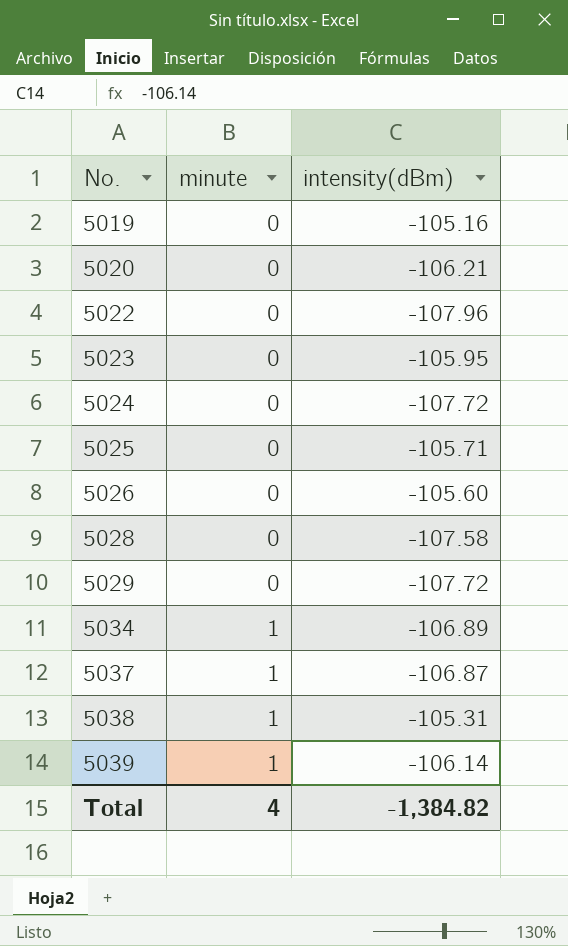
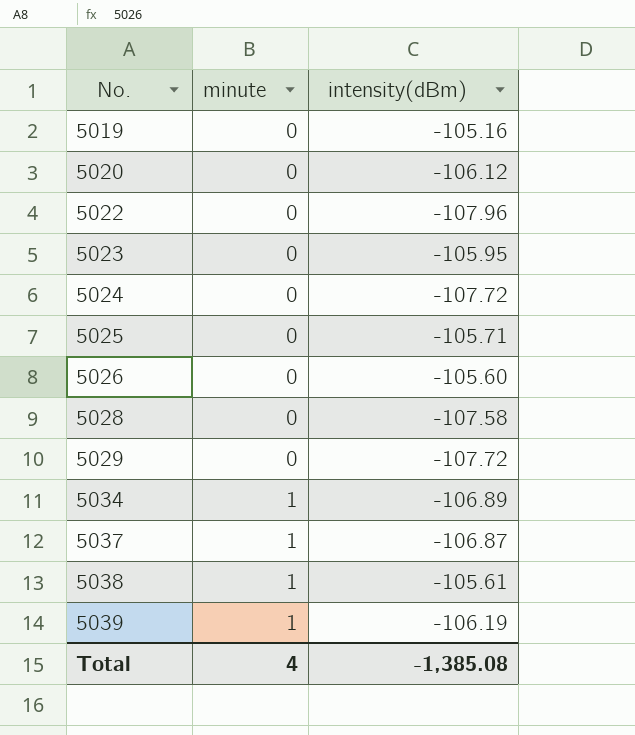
5020 | intensity(dBm): -106.21 -> -106.12
5038 | intensity(dBm): -105.31 -> -105.61
5039 | intensity(dBm): -106.14 -> -106.19
Total | intensity(dBm): -1,384.82 -> -1,385.08

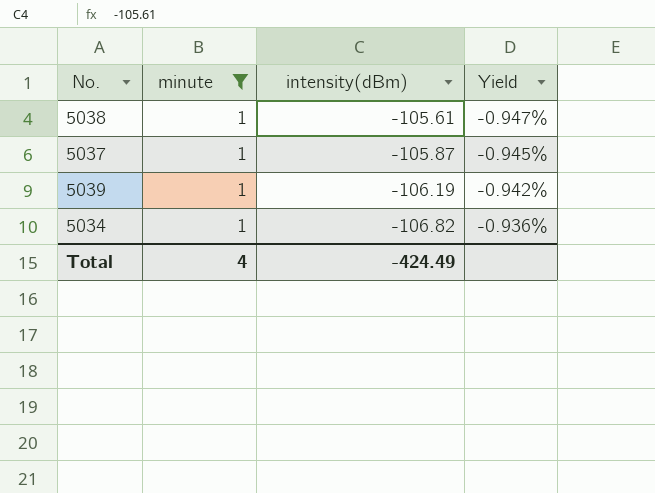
filter: none -> minute = 1
row order: No. ascending -> intensity(dBm) descending
column Yield | formula: none -> [minute] / [intensity(dBm)]
5037 | intensity(dBm): -106.87 -> -105.87
5034 | intensity(dBm): -106.89 -> -106.82
Total | intensity(dBm): -1,385.08 -> -424.49

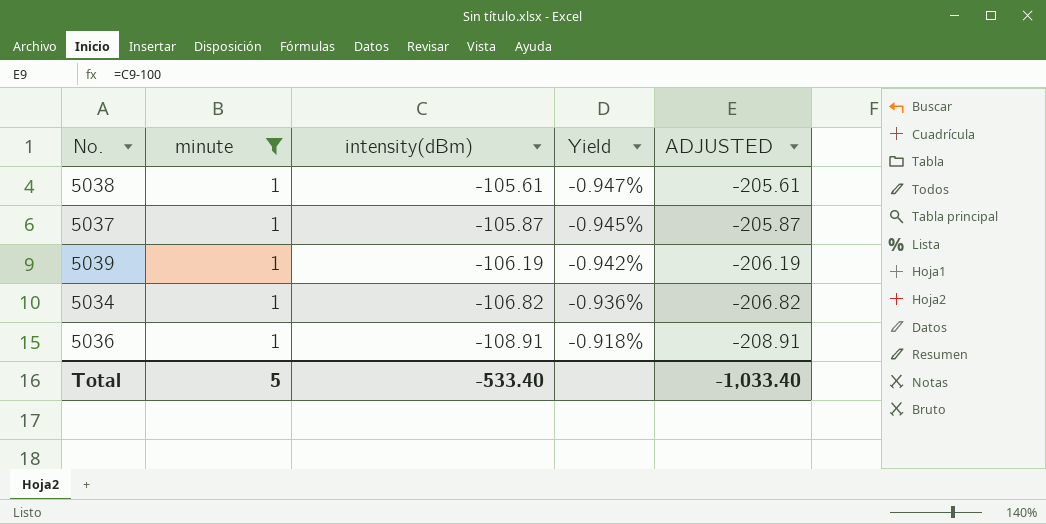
column ADJUSTED | formula: none -> [intensity(dBm)] - 100
row 5036: none -> 1 | -108.91 | -0.918% | -208.91
Total | minute: 4 -> 5
Total | intensity(dBm): -424.49 -> -533.40

